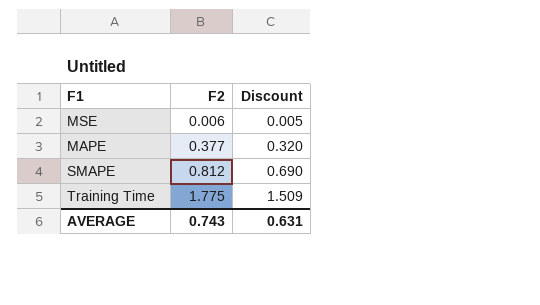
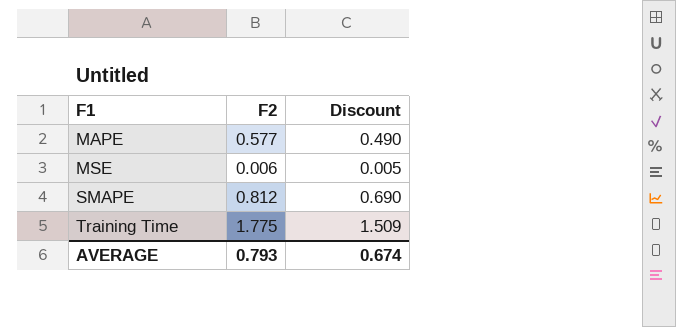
row order: F2 ascending -> F1 ascending
MAPE | F2: 0.377 -> 0.577
MAPE | Discount: 0.320 -> 0.490
AVERAGE | F2: 0.743 -> 0.793
AVERAGE | Discount: 0.631 -> 0.674

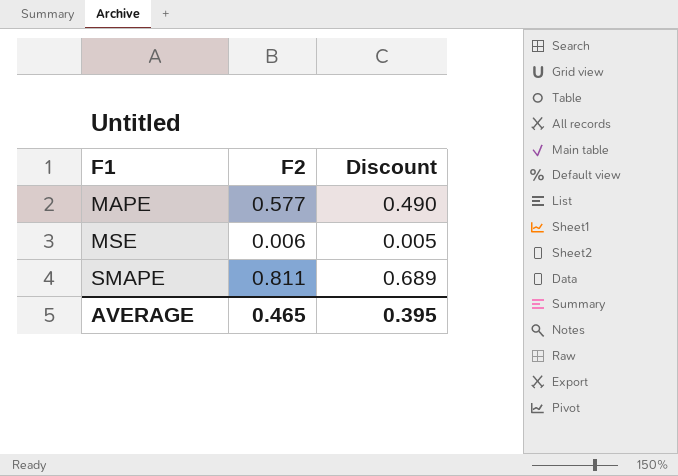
row Training Time: 1.775 | 1.509 -> none
SMAPE | F2: 0.812 -> 0.811
SMAPE | Discount: 0.690 -> 0.689
AVERAGE | F2: 0.793 -> 0.465
AVERAGE | Discount: 0.674 -> 0.395

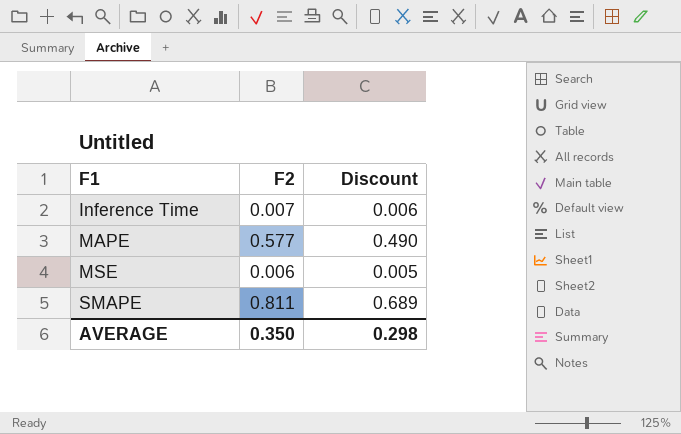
row Inference Time: none -> 0.007 | 0.006
AVERAGE | F2: 0.465 -> 0.350
AVERAGE | Discount: 0.395 -> 0.298

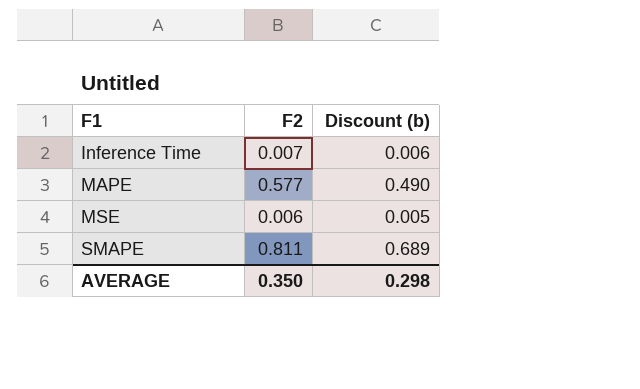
column name: Discount -> Discount (b)

